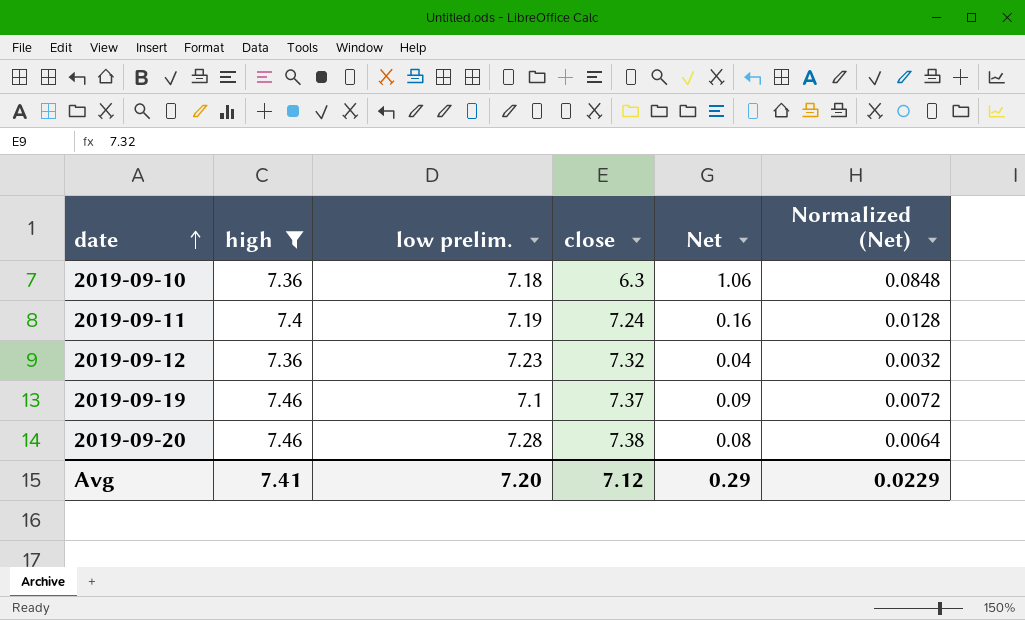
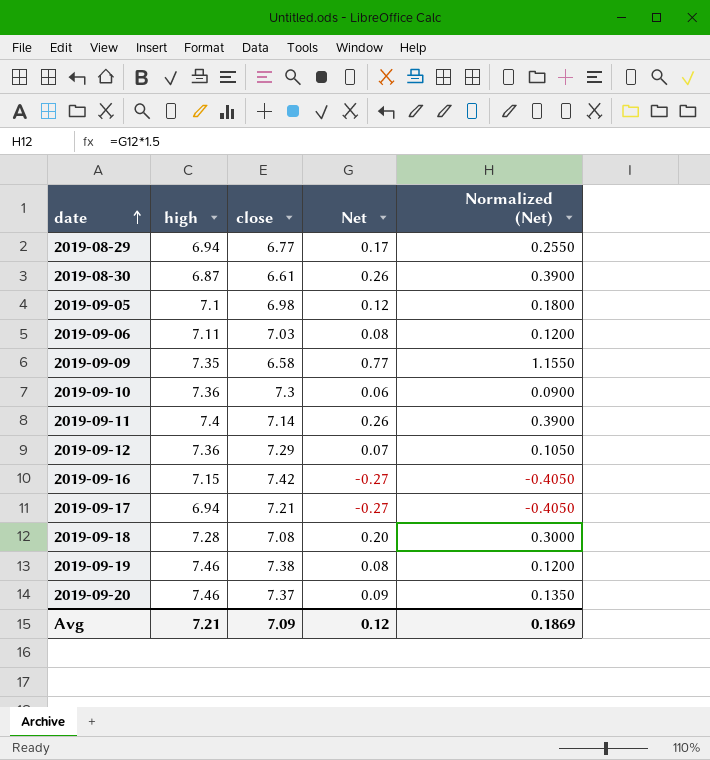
filter: high >= 7.36 -> none
column low prelim. | position: 3 -> none
column Normalized (Net) | formula: [Net] * 0.08 -> [Net] * 1.5
2019-09-10 | close: 6.3 -> 7.3
2019-09-10 | Net: 1.06 -> 0.06
2019-09-11 | close: 7.24 -> 7.14
2019-09-11 | Net: 0.16 -> 0.26
2019-09-12 | close: 7.32 -> 7.29
2019-09-12 | Net: 0.04 -> 0.07
2019-09-19 | close: 7.37 -> 7.38
2019-09-19 | Net: 0.09 -> 0.08
2019-09-20 | close: 7.38 -> 7.37
2019-09-20 | Net: 0.08 -> 0.09
Avg | high: 7.41 -> 7.21
Avg | close: 7.12 -> 7.09
Avg | Net: 0.29 -> 0.12
Avg | Normalized (Net): 0.0229 -> 0.1869

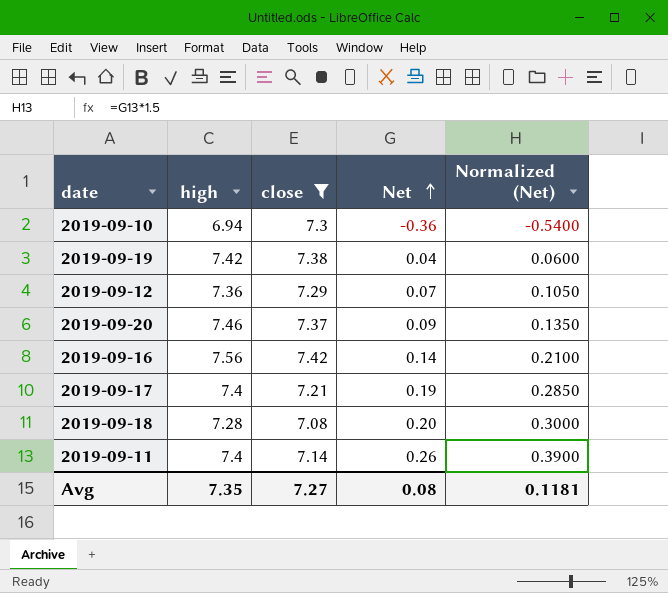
filter: none -> close >= 7.08
row order: date ascending -> Net ascending
2019-09-10 | high: 7.36 -> 6.94
2019-09-10 | Net: 0.06 -> -0.36
2019-09-10 | Normalized (Net): 0.0900 -> -0.5400
2019-09-19 | high: 7.46 -> 7.42
2019-09-19 | Net: 0.08 -> 0.04
2019-09-19 | Normalized (Net): 0.1200 -> 0.0600
2019-09-16 | high: 7.15 -> 7.56
2019-09-16 | Net: -0.27 -> 0.14
2019-09-16 | Normalized (Net): -0.4050 -> 0.2100
2019-09-17 | high: 6.94 -> 7.4
2019-09-17 | Net: -0.27 -> 0.19
2019-09-17 | Normalized (Net): -0.4050 -> 0.2850
Avg | high: 7.21 -> 7.35
Avg | close: 7.09 -> 7.27
Avg | Net: 0.12 -> 0.08
Avg | Normalized (Net): 0.1869 -> 0.1181

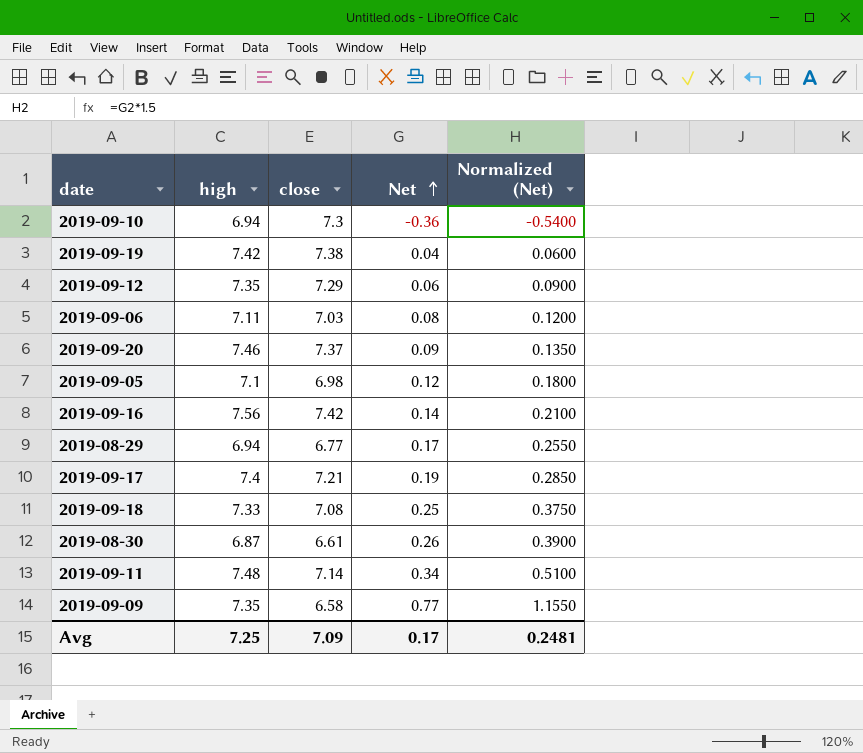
filter: close >= 7.08 -> none
2019-09-12 | high: 7.36 -> 7.35
2019-09-12 | Net: 0.07 -> 0.06
2019-09-12 | Normalized (Net): 0.1050 -> 0.0900
2019-09-18 | high: 7.28 -> 7.33
2019-09-18 | Net: 0.20 -> 0.25
2019-09-18 | Normalized (Net): 0.3000 -> 0.3750
2019-09-11 | high: 7.4 -> 7.48
2019-09-11 | Net: 0.26 -> 0.34
2019-09-11 | Normalized (Net): 0.3900 -> 0.5100
Avg | high: 7.35 -> 7.25
Avg | close: 7.27 -> 7.09
Avg | Net: 0.08 -> 0.17
Avg | Normalized (Net): 0.1181 -> 0.2481

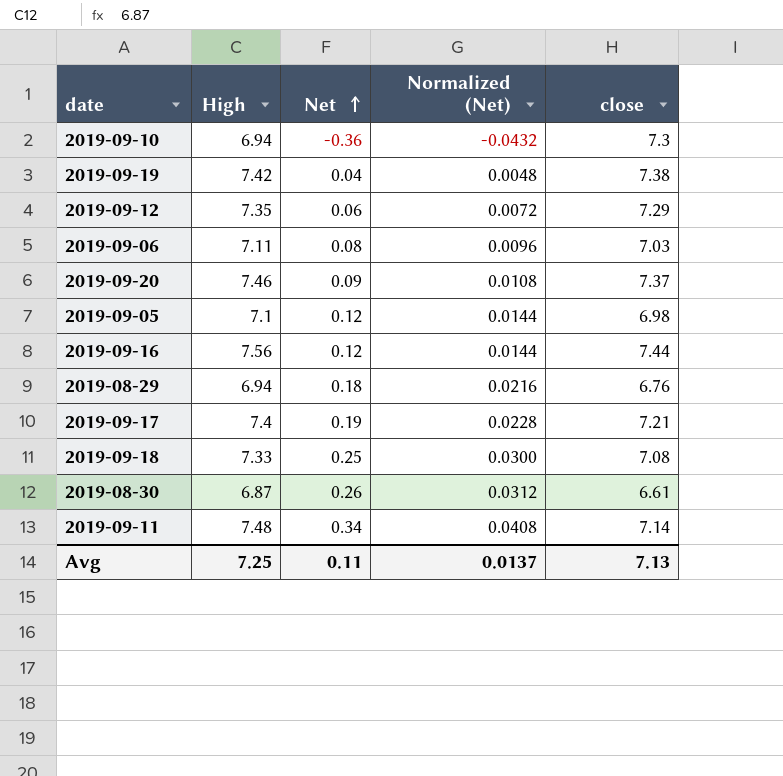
column name: high -> High
column Normalized (Net) | formula: [Net] * 1.5 -> [Net] * 0.12
column close | position: 3 -> 5
row 2019-09-09: 7.35 | 6.58 | 0.77 | 1.1550 -> none
2019-09-16 | Net: 0.14 -> 0.12
2019-09-16 | close: 7.42 -> 7.44
2019-08-29 | Net: 0.17 -> 0.18
2019-08-29 | close: 6.77 -> 6.76
Avg | Net: 0.17 -> 0.11
Avg | Normalized (Net): 0.2481 -> 0.0137
Avg | close: 7.09 -> 7.13

